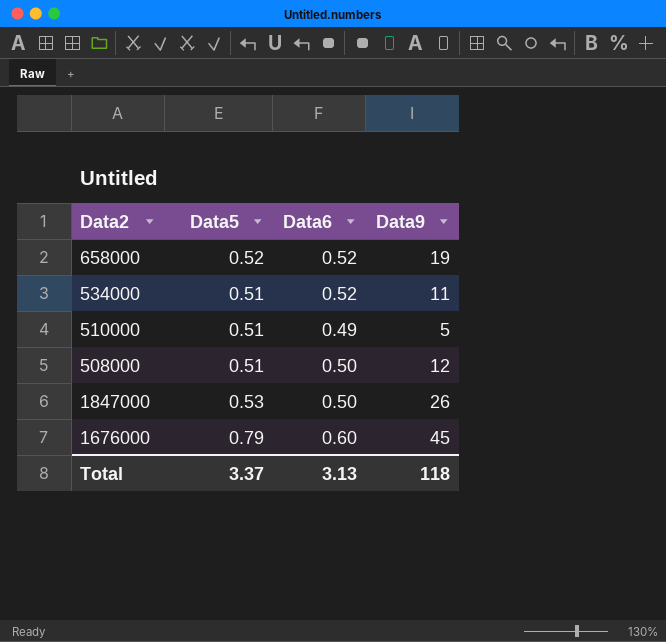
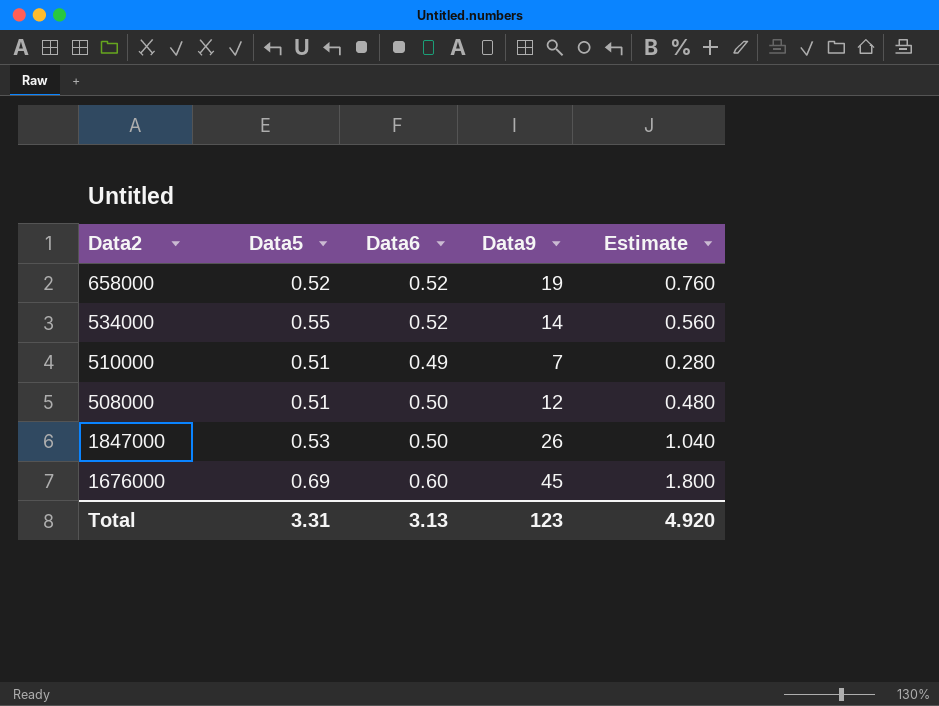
column Estimate | formula: none -> [Data9] * 0.04
534000 | Data5: 0.51 -> 0.55
534000 | Data9: 11 -> 14
510000 | Data9: 5 -> 7
1676000 | Data5: 0.79 -> 0.69
Total | Data5: 3.37 -> 3.31
Total | Data9: 118 -> 123

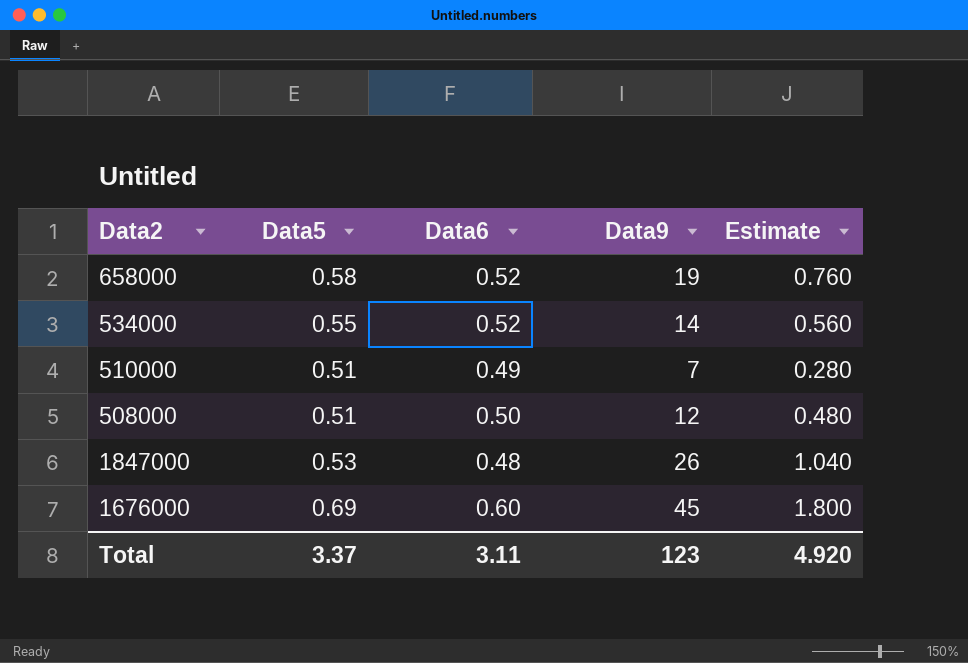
658000 | Data5: 0.52 -> 0.58
1847000 | Data6: 0.50 -> 0.48
Total | Data5: 3.31 -> 3.37
Total | Data6: 3.13 -> 3.11

